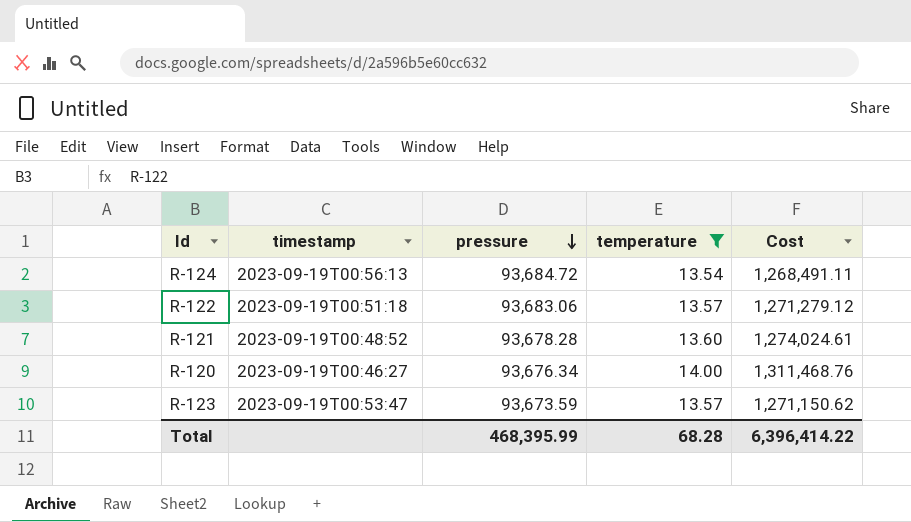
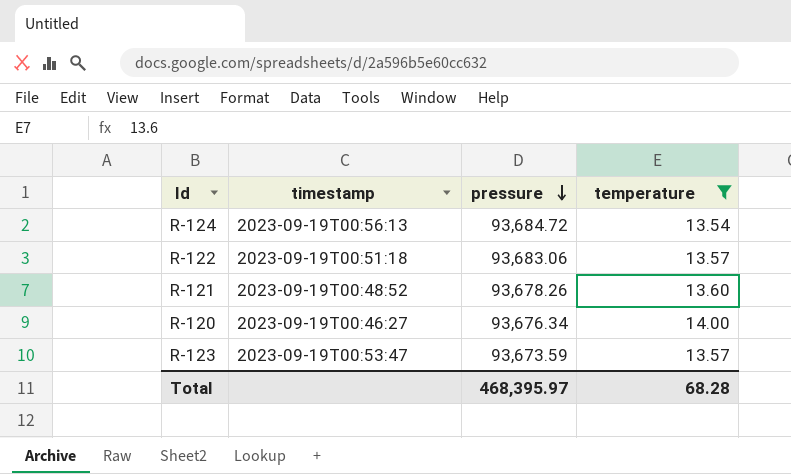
column Cost | formula: [pressure] * [temperature] -> none
R-121 | pressure: 93,678.28 -> 93,678.26
Total | pressure: 468,395.99 -> 468,395.97

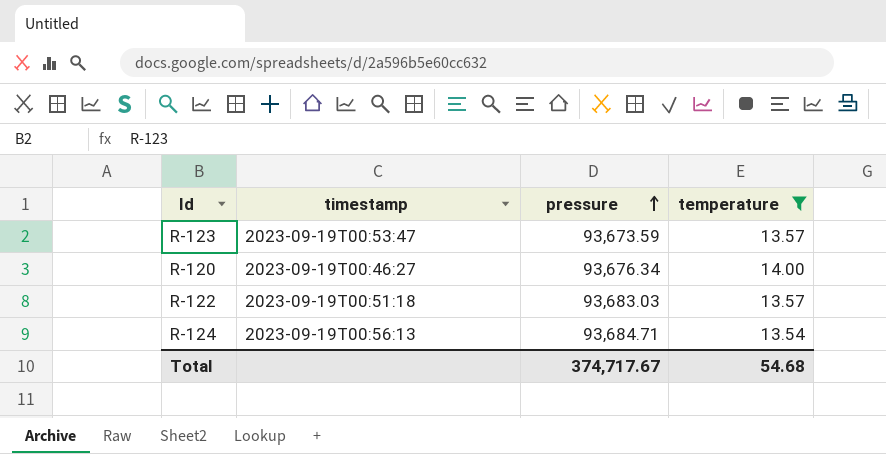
row order: pressure descending -> pressure ascending
row R-121: 2023-09-19T00:48:52 | 93,678.26 | 13.60 -> none
R-122 | pressure: 93,683.06 -> 93,683.03
R-124 | pressure: 93,684.72 -> 93,684.71
Total | pressure: 468,395.97 -> 374,717.67
Total | temperature: 68.28 -> 54.68

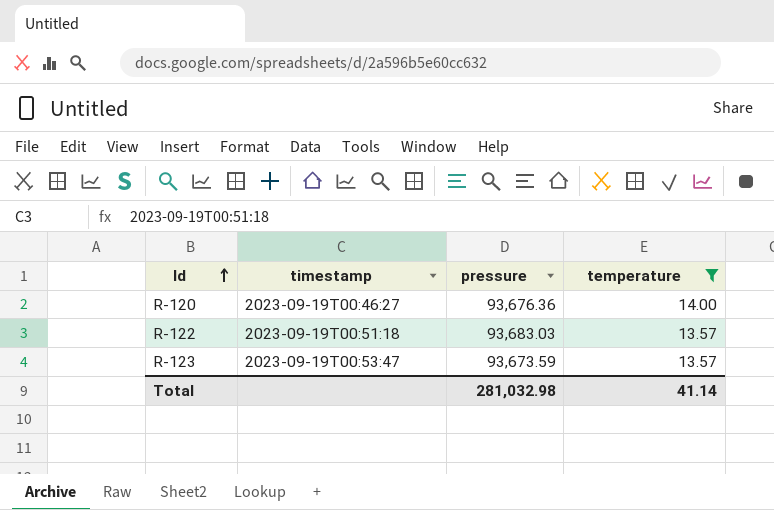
row order: pressure ascending -> Id ascending
row R-124: 2023-09-19T00:56:13 | 93,684.71 | 13.54 -> none
R-120 | pressure: 93,676.34 -> 93,676.36
Total | pressure: 374,717.67 -> 281,032.98
Total | temperature: 54.68 -> 41.14

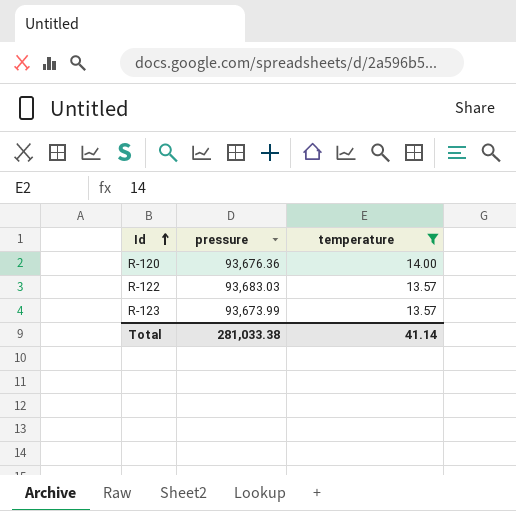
column timestamp | position: 2 -> none
R-123 | pressure: 93,673.59 -> 93,673.99
Total | pressure: 281,032.98 -> 281,033.38

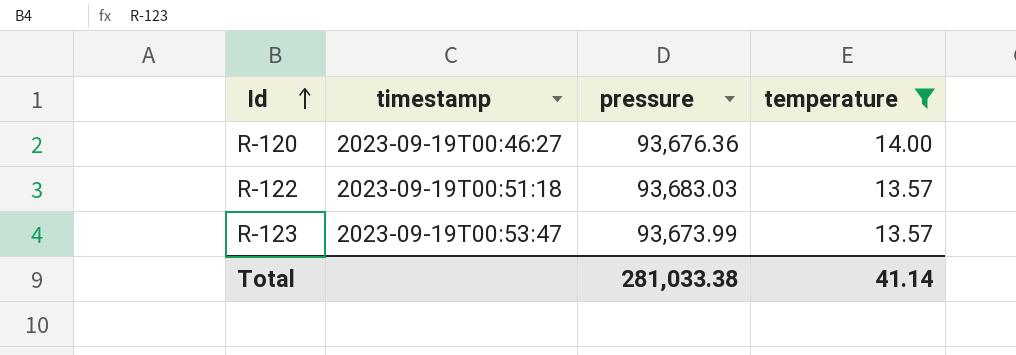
column timestamp | position: none -> 2

